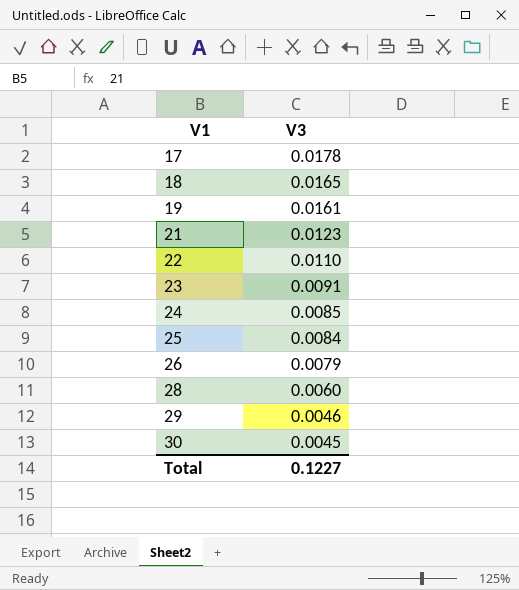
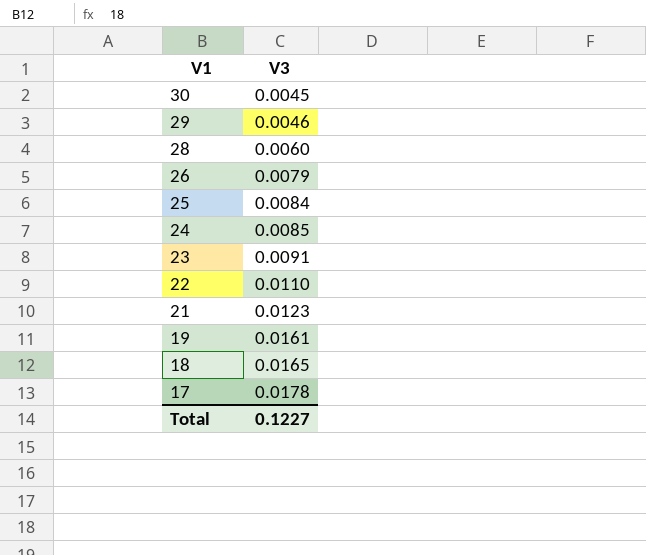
row order: V1 ascending -> V1 descending

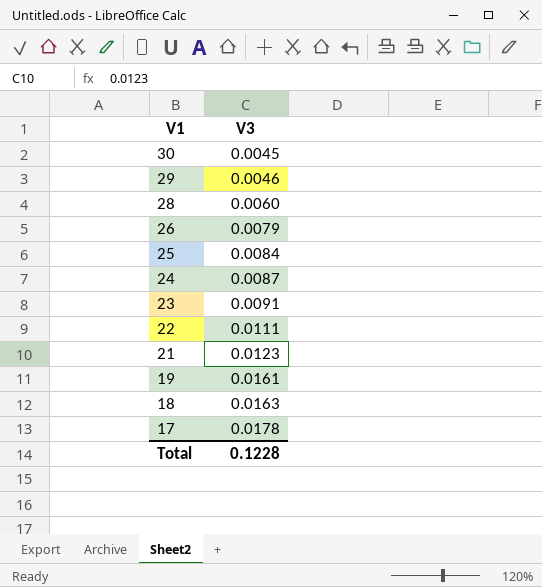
24 | V3: 0.0085 -> 0.0087
22 | V3: 0.0110 -> 0.0111
18 | V3: 0.0165 -> 0.0163
Total | V3: 0.1227 -> 0.1228

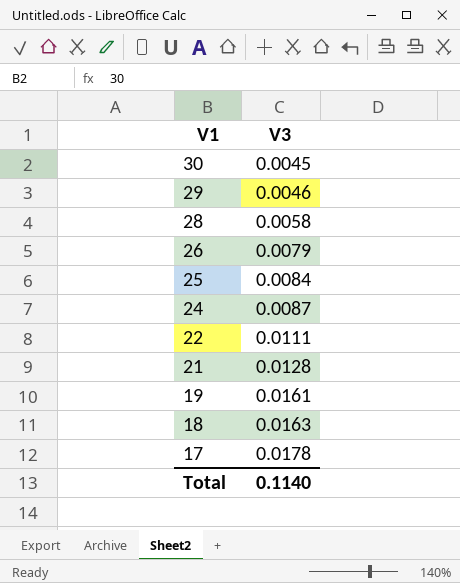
row 23: 0.0091 -> none
28 | V3: 0.0060 -> 0.0058
21 | V3: 0.0123 -> 0.0128
Total | V3: 0.1228 -> 0.1140

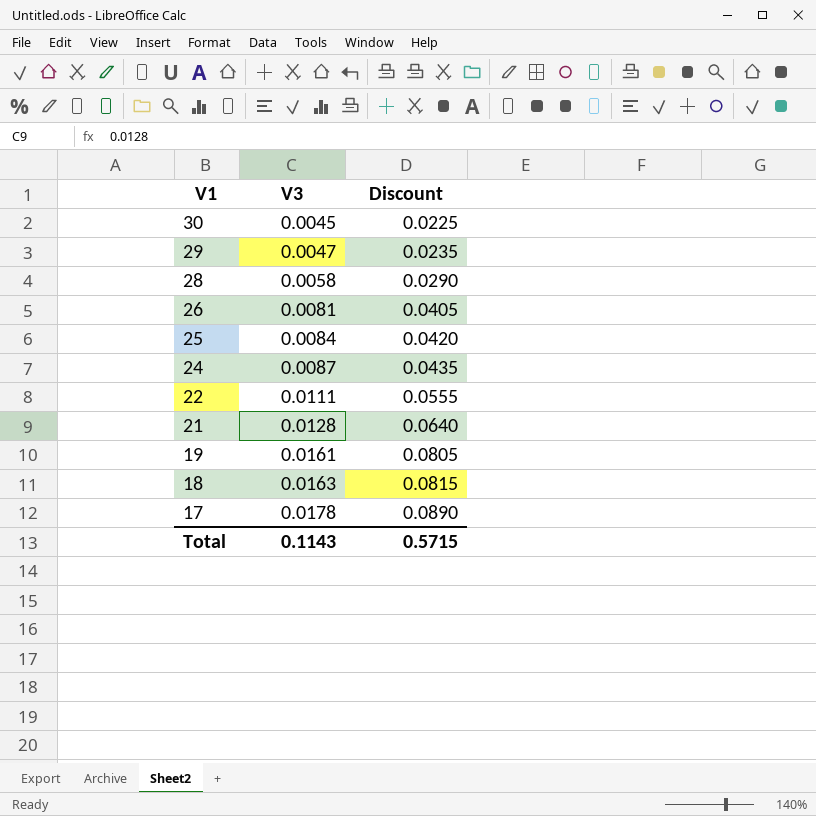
column Discount | formula: none -> [V3] * 5
29 | V3: 0.0046 -> 0.0047
26 | V3: 0.0079 -> 0.0081
Total | V3: 0.1140 -> 0.1143

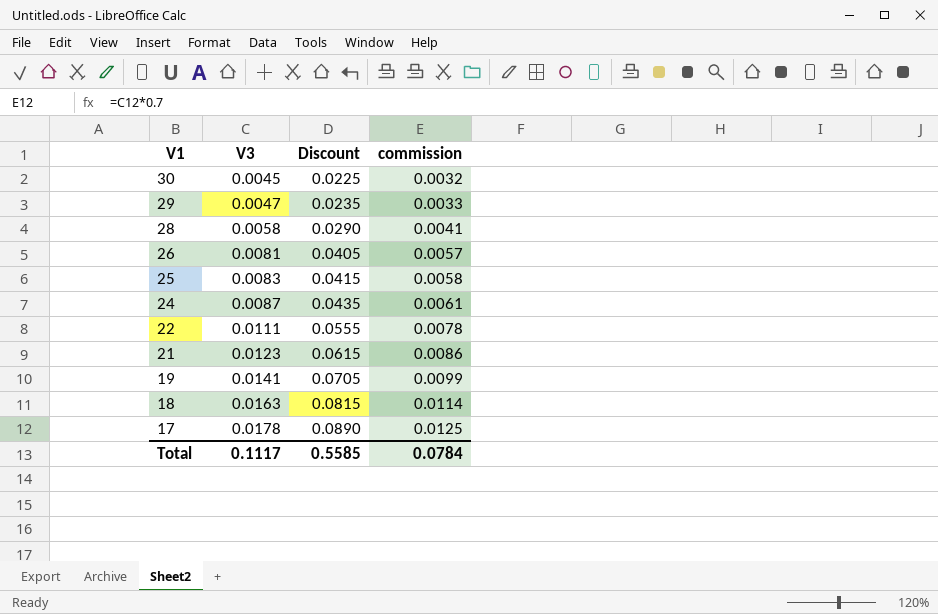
column commission | formula: none -> [V3] * 0.7
25 | V3: 0.0084 -> 0.0083
25 | Discount: 0.0420 -> 0.0415
21 | V3: 0.0128 -> 0.0123
21 | Discount: 0.0640 -> 0.0615
19 | V3: 0.0161 -> 0.0141
19 | Discount: 0.0805 -> 0.0705
Total | V3: 0.1143 -> 0.1117
Total | Discount: 0.5715 -> 0.5585

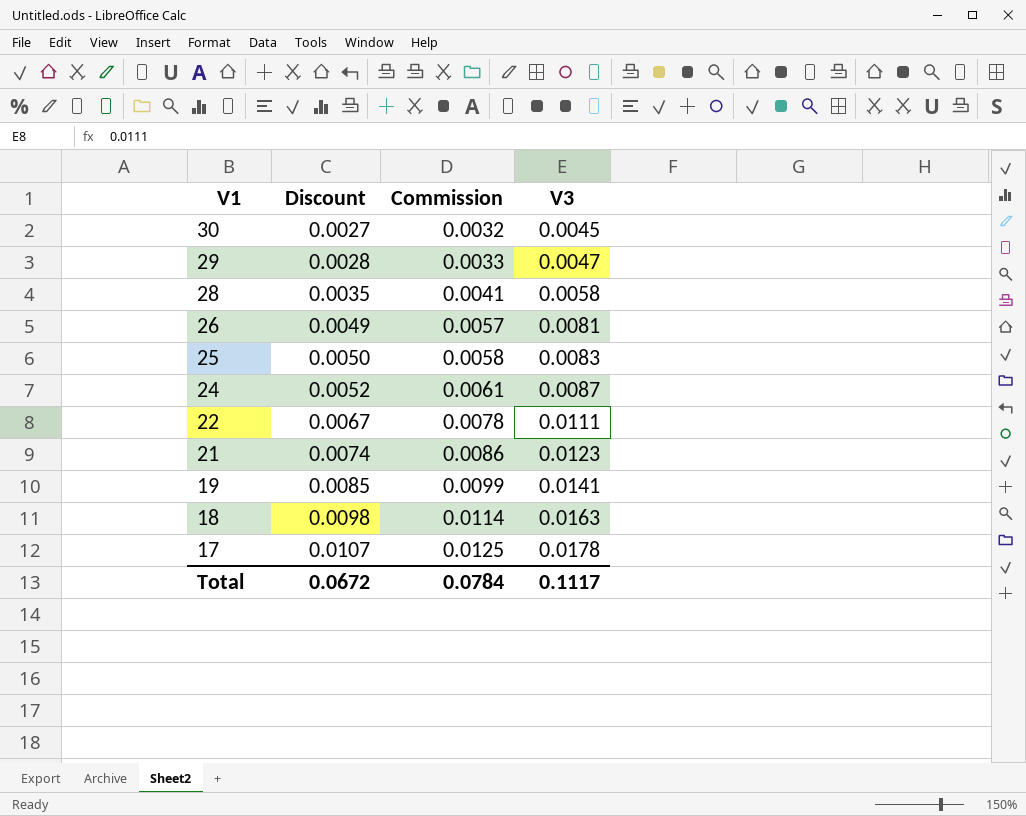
column Discount | formula: [V3] * 5 -> [V3] * 0.6
column name: commission -> Commission
column V3 | position: 2 -> 4
Total | Discount: 0.5585 -> 0.0672

